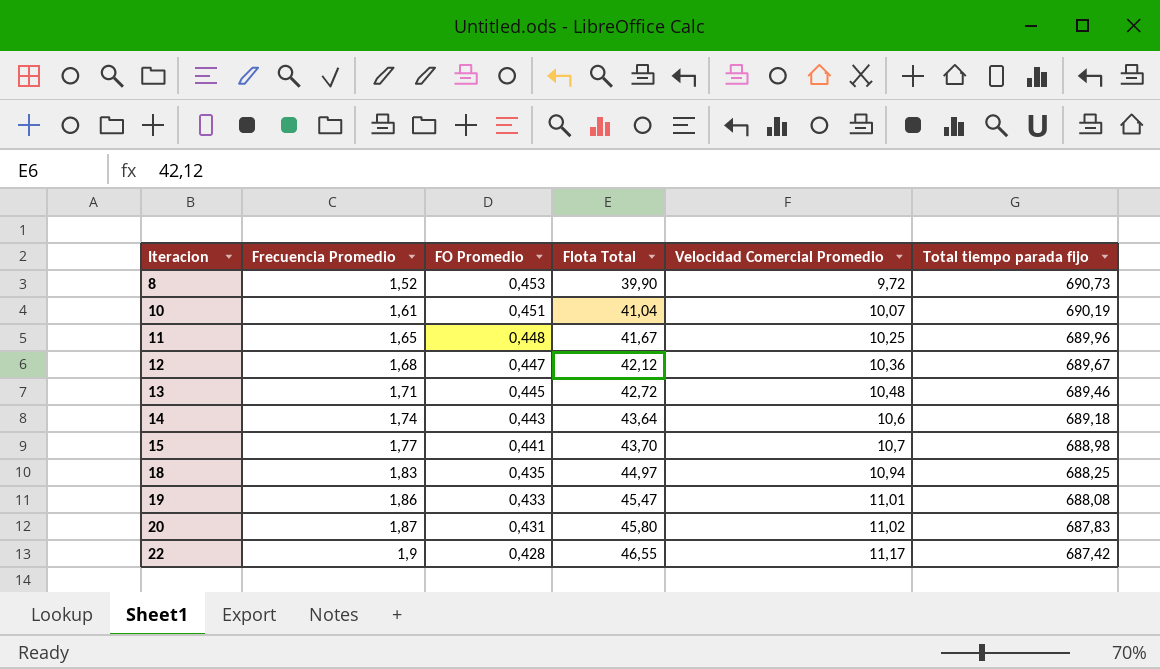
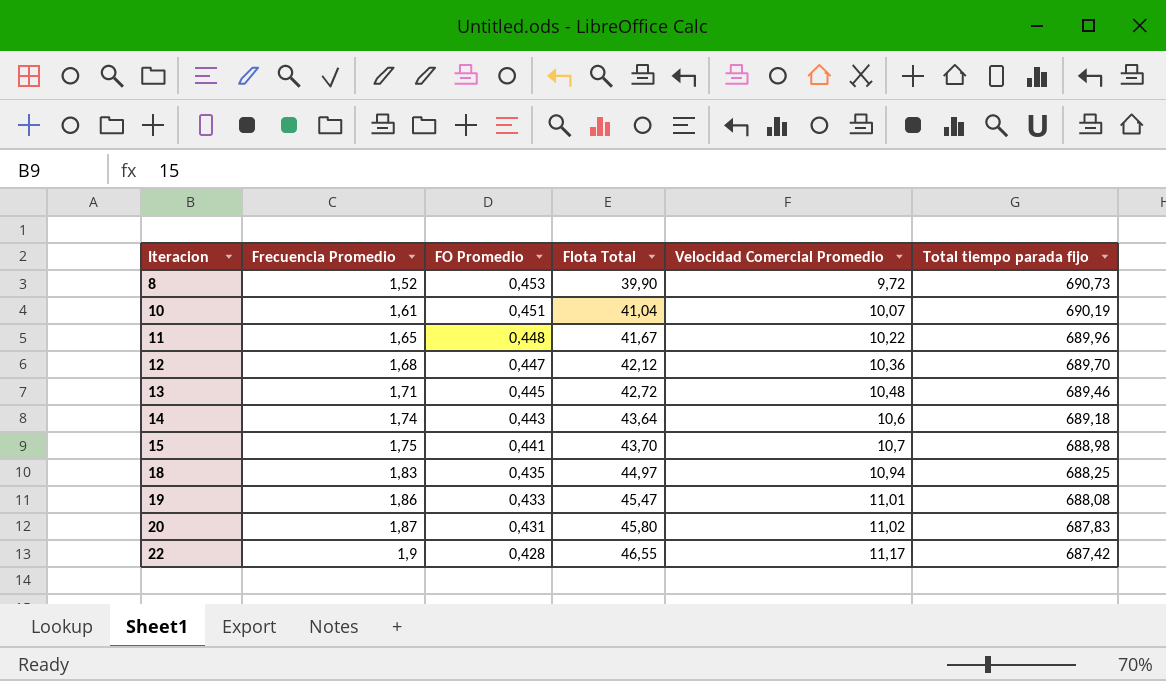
11 | Velocidad Comercial Promedio: 10,25 -> 10,22
12 | Total tiempo parada fijo: 689,67 -> 689,70
15 | Frecuencia Promedio: 1,77 -> 1,75

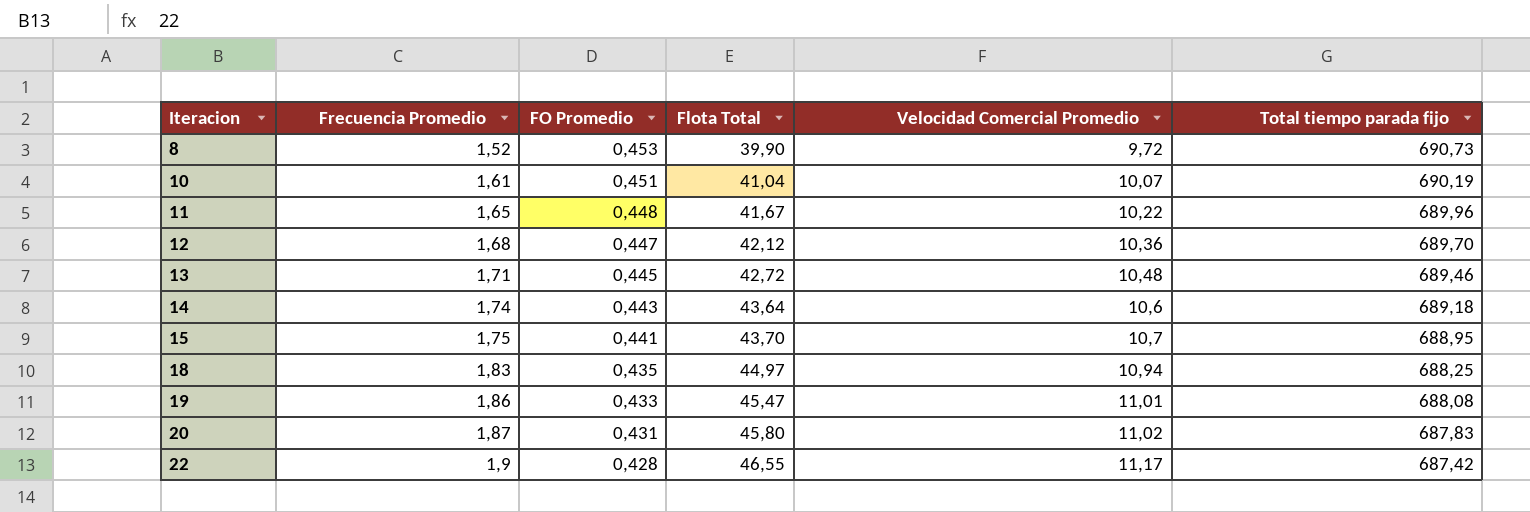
15 | Total tiempo parada fijo: 688,98 -> 688,95

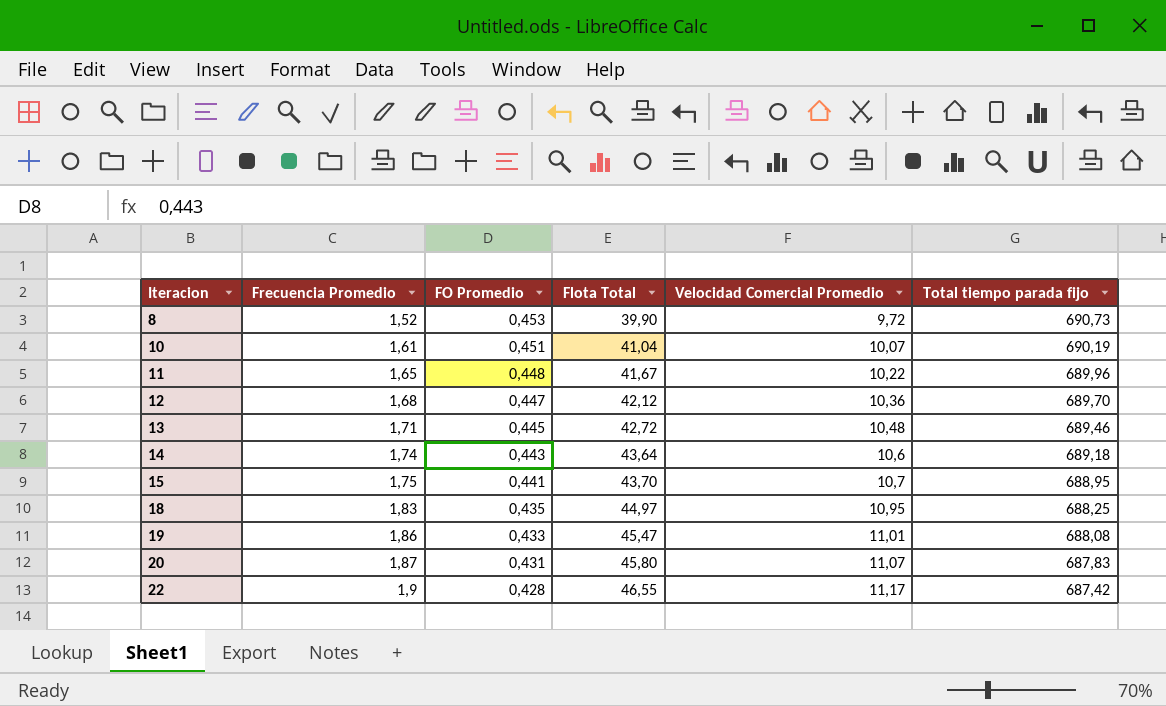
18 | Velocidad Comercial Promedio: 10,94 -> 10,95
20 | Velocidad Comercial Promedio: 11,02 -> 11,07

